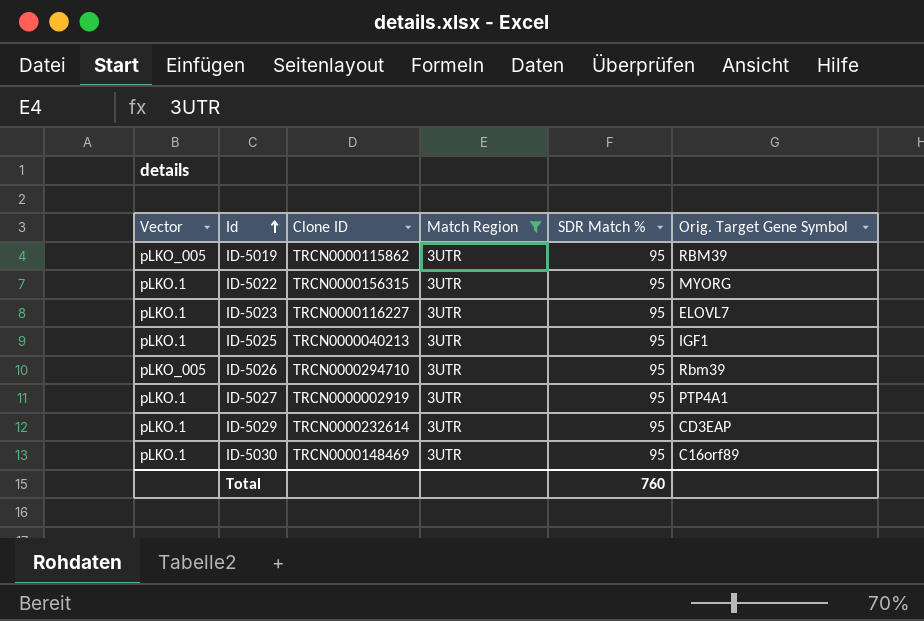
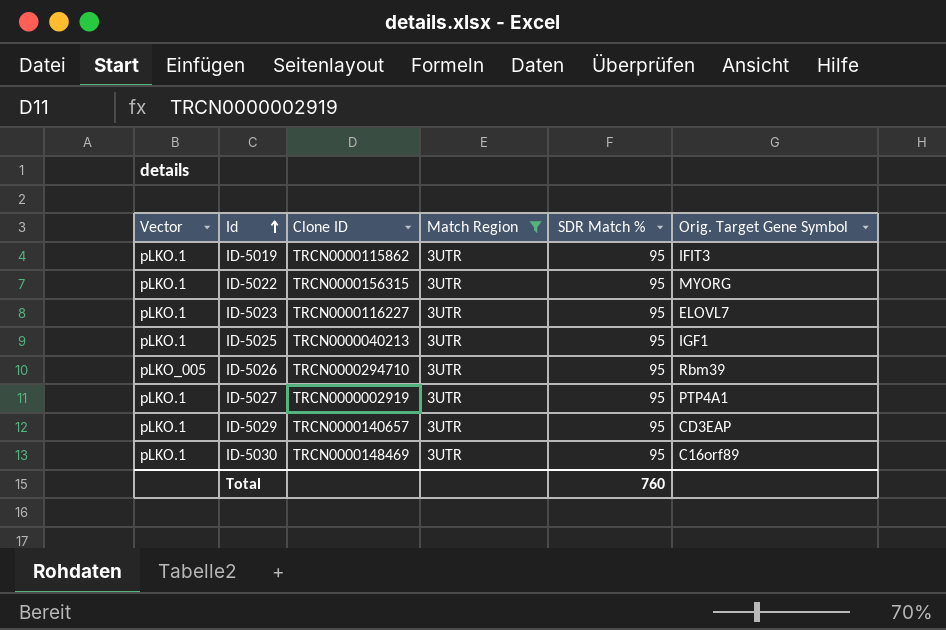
ID-5019 | Vector: pLKO_005 -> pLKO.1
ID-5019 | Orig. Target Gene Symbol: RBM39 -> IFIT3
ID-5029 | Clone ID: TRCN0000232614 -> TRCN0000140657

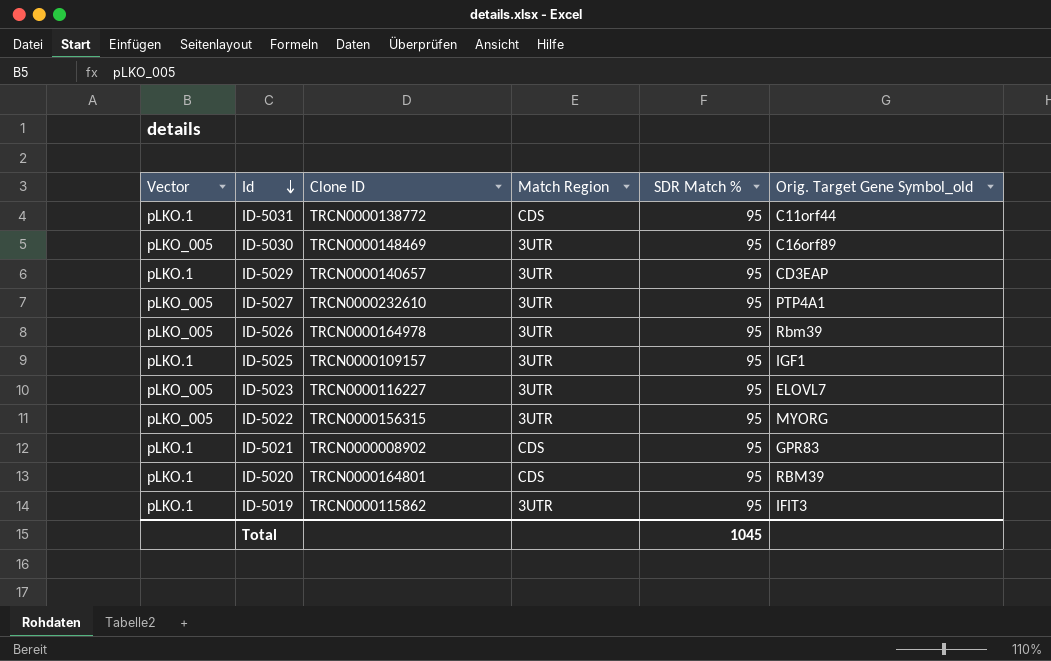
filter: Match Region = 3UTR -> none
row order: Id ascending -> Id descending
column name: Orig. Target Gene Symbol -> Orig. Target Gene Symbol_old
ID-5030 | Vector: pLKO.1 -> pLKO_005
ID-5027 | Vector: pLKO.1 -> pLKO_005
ID-5027 | Clone ID: TRCN0000002919 -> TRCN0000232610
ID-5026 | Clone ID: TRCN0000294710 -> TRCN0000164978
ID-5025 | Clone ID: TRCN0000040213 -> TRCN0000109157
ID-5023 | Vector: pLKO.1 -> pLKO_005
ID-5022 | Vector: pLKO.1 -> pLKO_005
Total | SDR Match %: 760 -> 1045

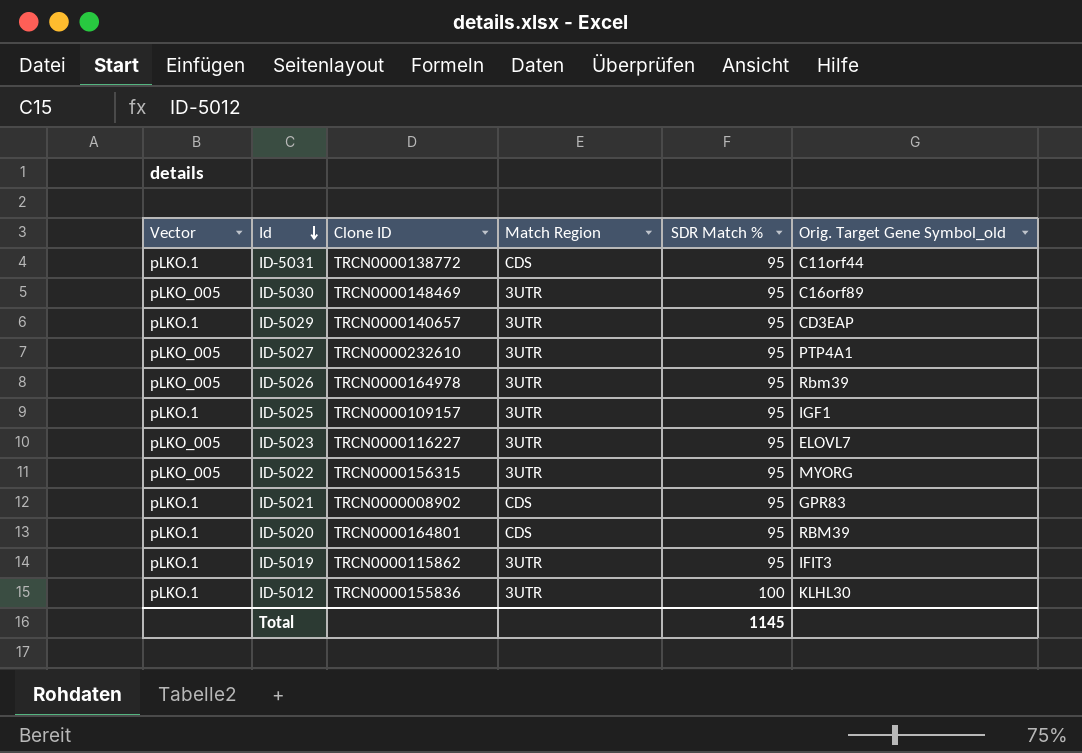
row ID-5012: none -> pLKO.1 | TRCN0000155836 | 3UTR | 100 | KLHL30
Total | SDR Match %: 1045 -> 1145

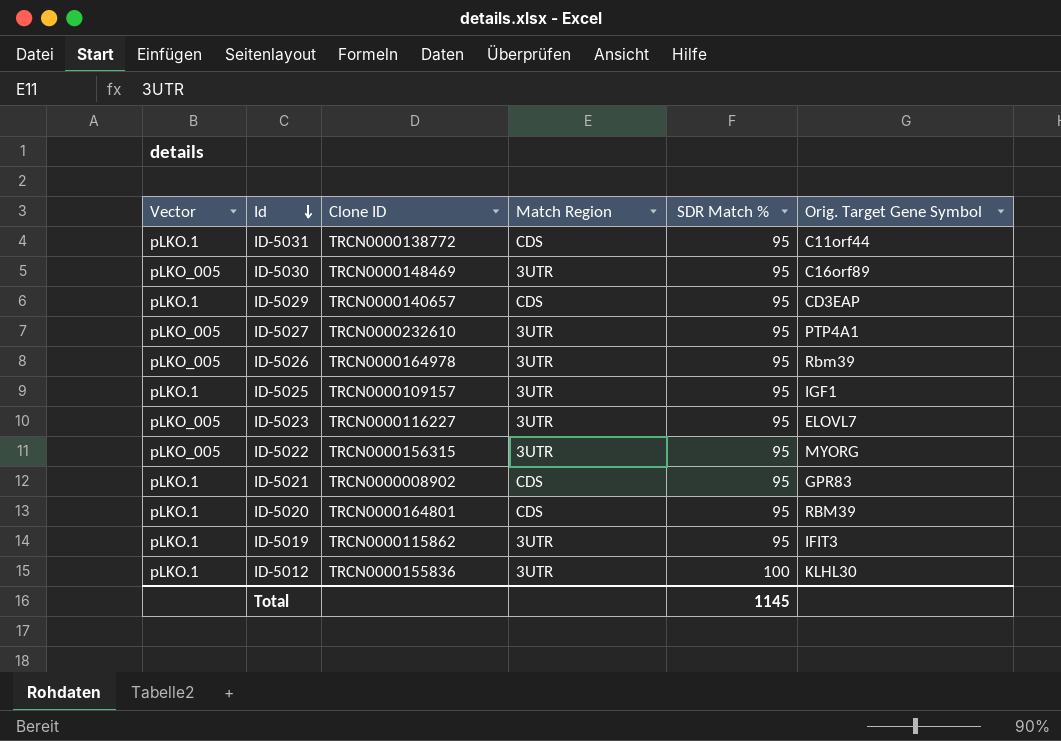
column name: Orig. Target Gene Symbol_old -> Orig. Target Gene Symbol
ID-5029 | Match Region: 3UTR -> CDS

